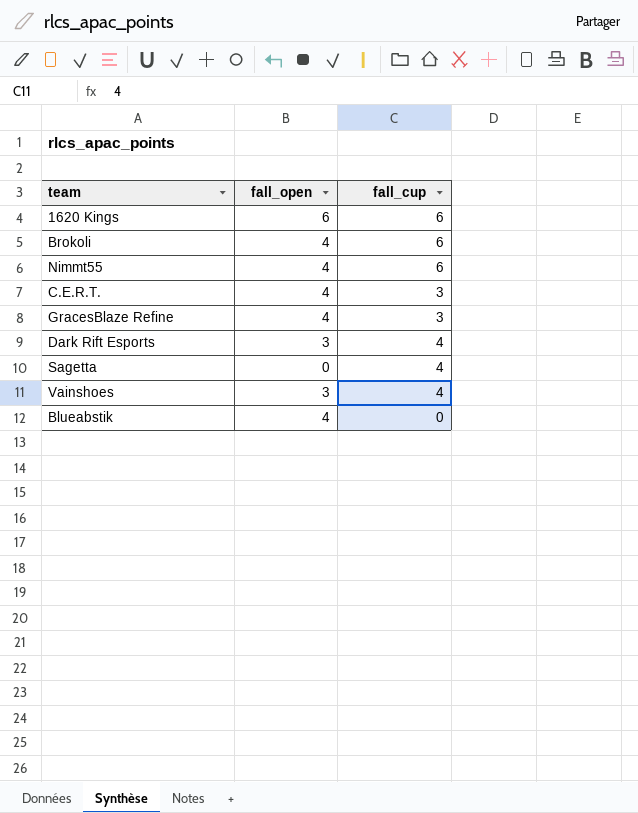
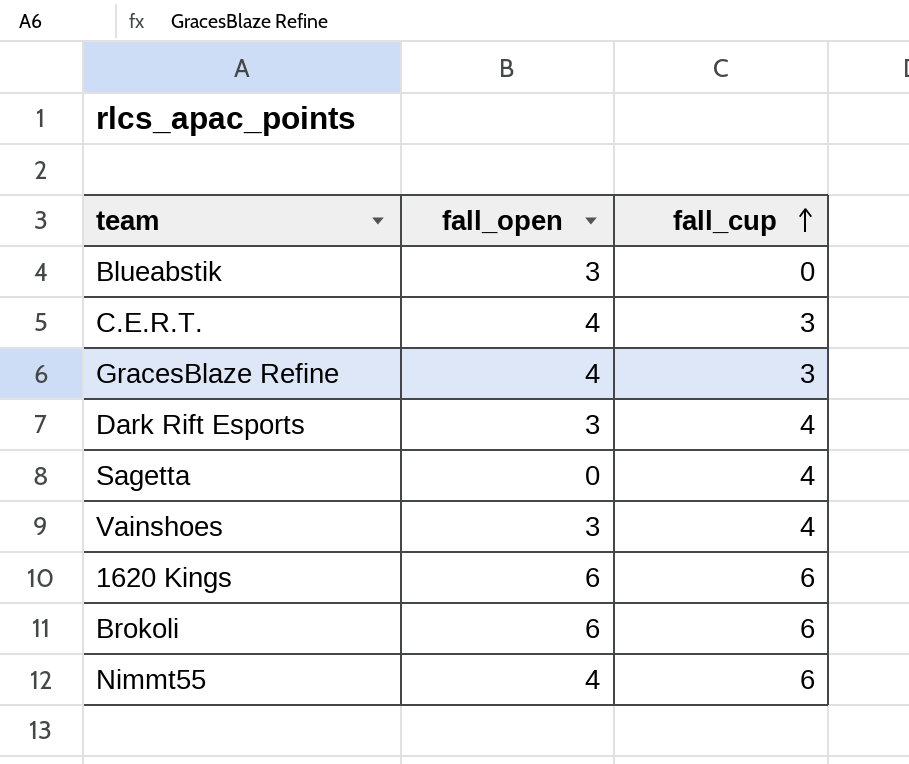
row order: none -> fall_cup ascending
Blueabstik | fall_open: 4 -> 3
Brokoli | fall_open: 4 -> 6

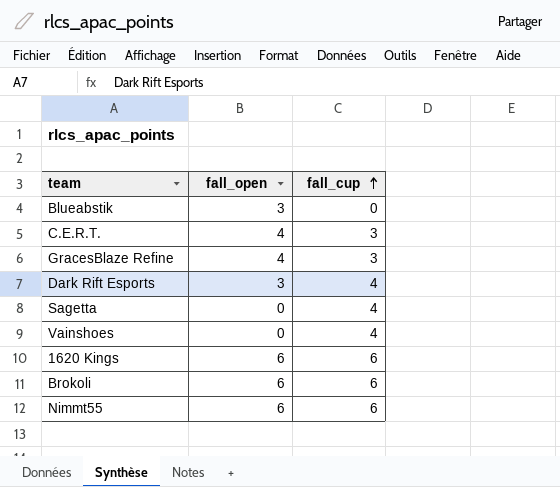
Vainshoes | fall_open: 3 -> 0
Nimmt55 | fall_open: 4 -> 6

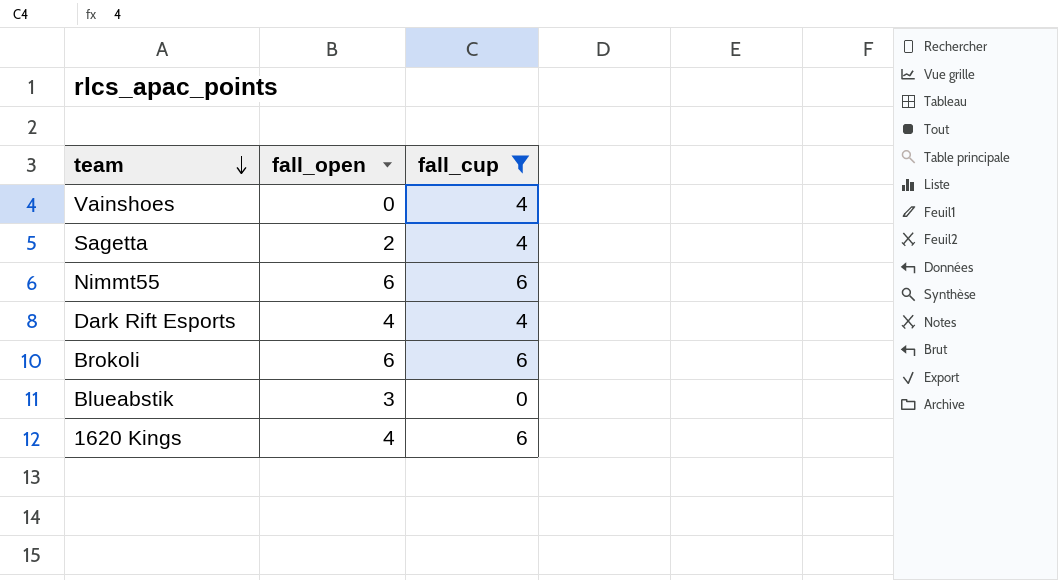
filter: none -> fall_cup != 3
row order: fall_cup ascending -> team descending
Sagetta | fall_open: 0 -> 2
Dark Rift Esports | fall_open: 3 -> 4
1620 Kings | fall_open: 6 -> 4

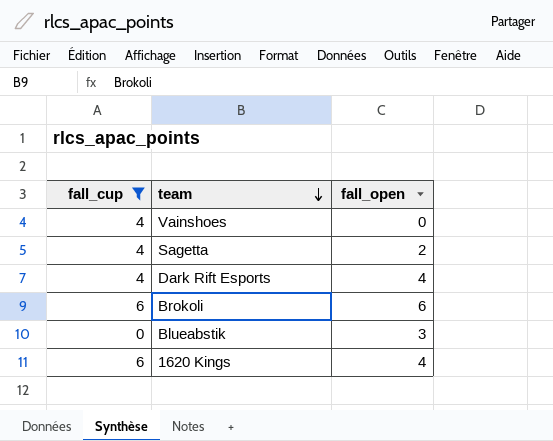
column fall_cup | position: 3 -> 1
row Nimmt55: 6 | 6 -> none

